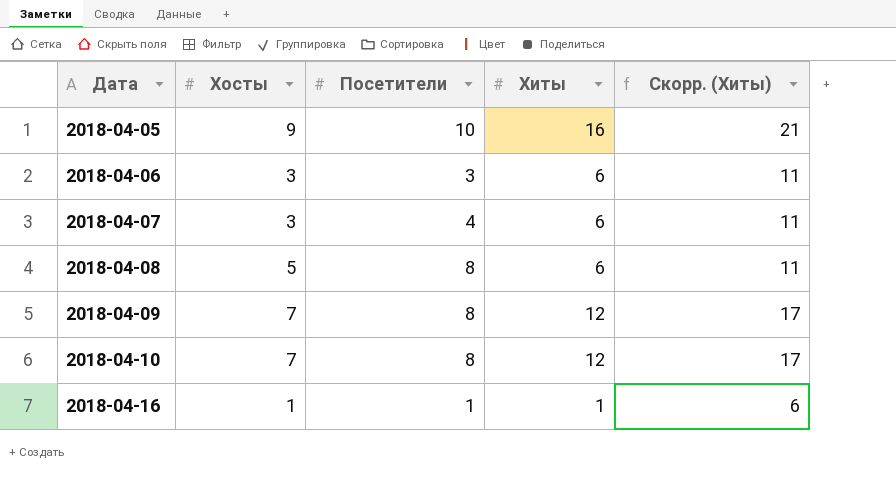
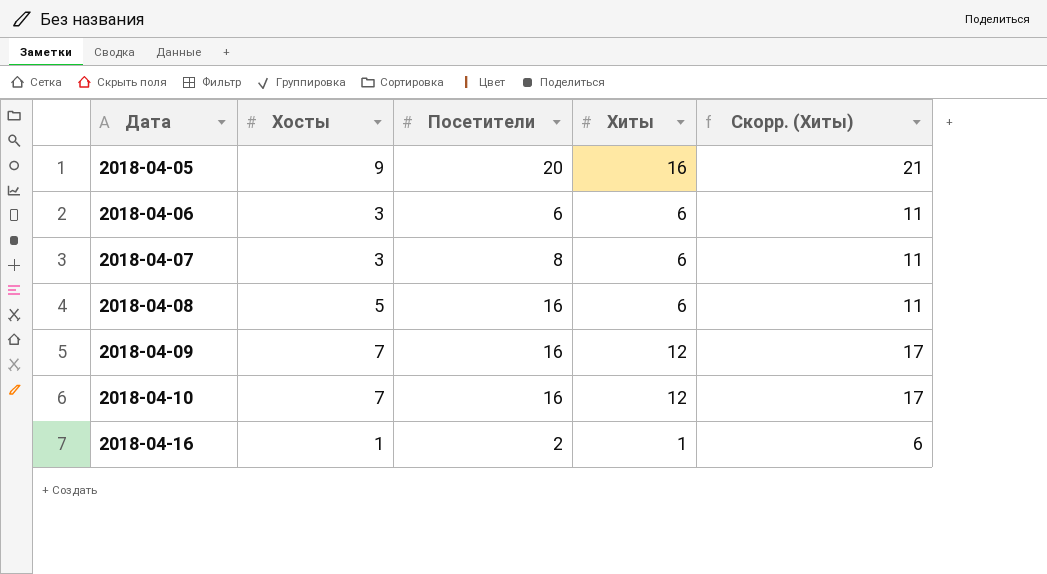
2018-04-05 | Посетители: 10 -> 20
2018-04-06 | Посетители: 3 -> 6
2018-04-07 | Посетители: 4 -> 8
2018-04-08 | Посетители: 8 -> 16
2018-04-09 | Посетители: 8 -> 16
2018-04-10 | Посетители: 8 -> 16
2018-04-16 | Посетители: 1 -> 2

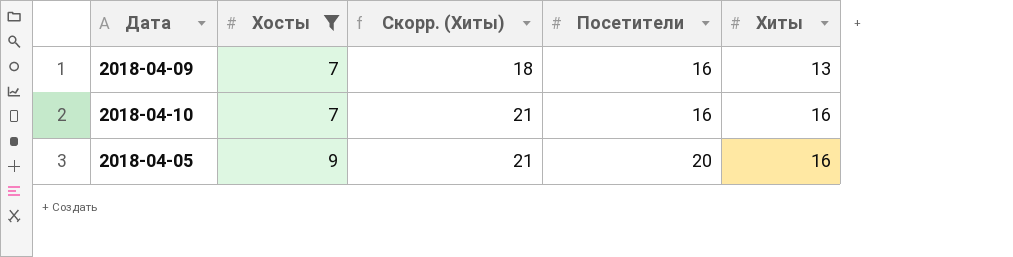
filter: none -> Хосты >= 7
row order: Дата ascending -> Хосты ascending
column Скорр. (Хиты) | position: 5 -> 3
2018-04-09 | Скорр. (Хиты): 17 -> 18
2018-04-09 | Хиты: 12 -> 13
2018-04-10 | Скорр. (Хиты): 17 -> 21
2018-04-10 | Хиты: 12 -> 16

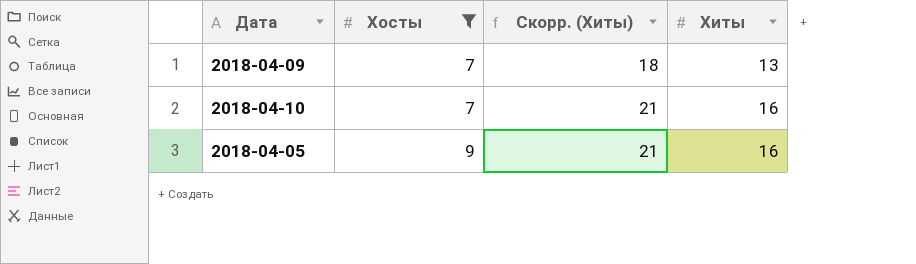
column Посетители | position: 4 -> none

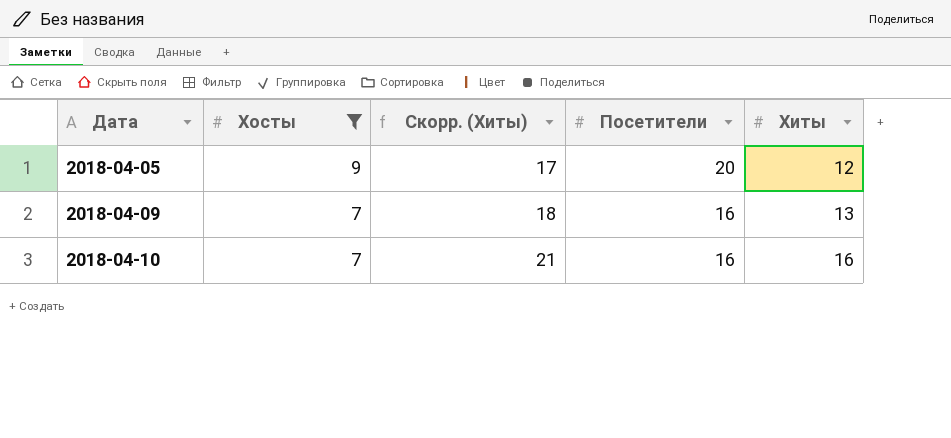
row order: Хосты ascending -> Дата ascending
column Посетители | position: none -> 4
2018-04-05 | Скорр. (Хиты): 21 -> 17
2018-04-05 | Хиты: 16 -> 12

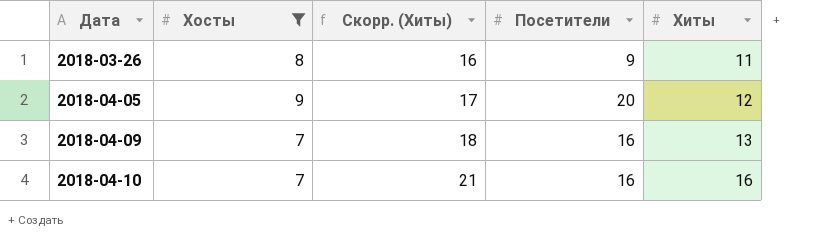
row 2018-03-26: none -> 8 | 16 | 9 | 11

